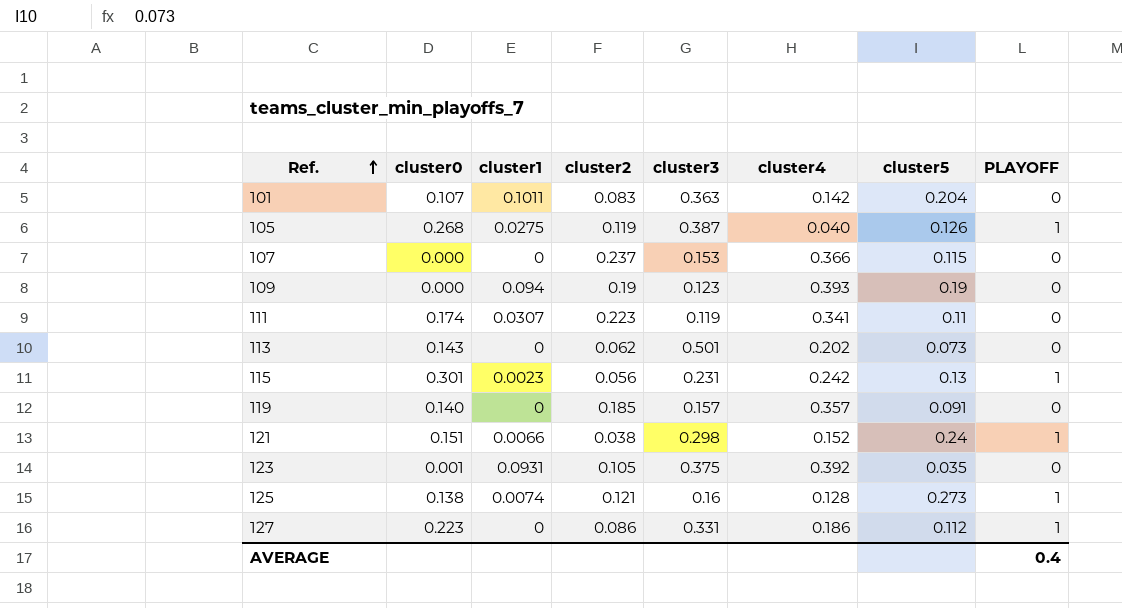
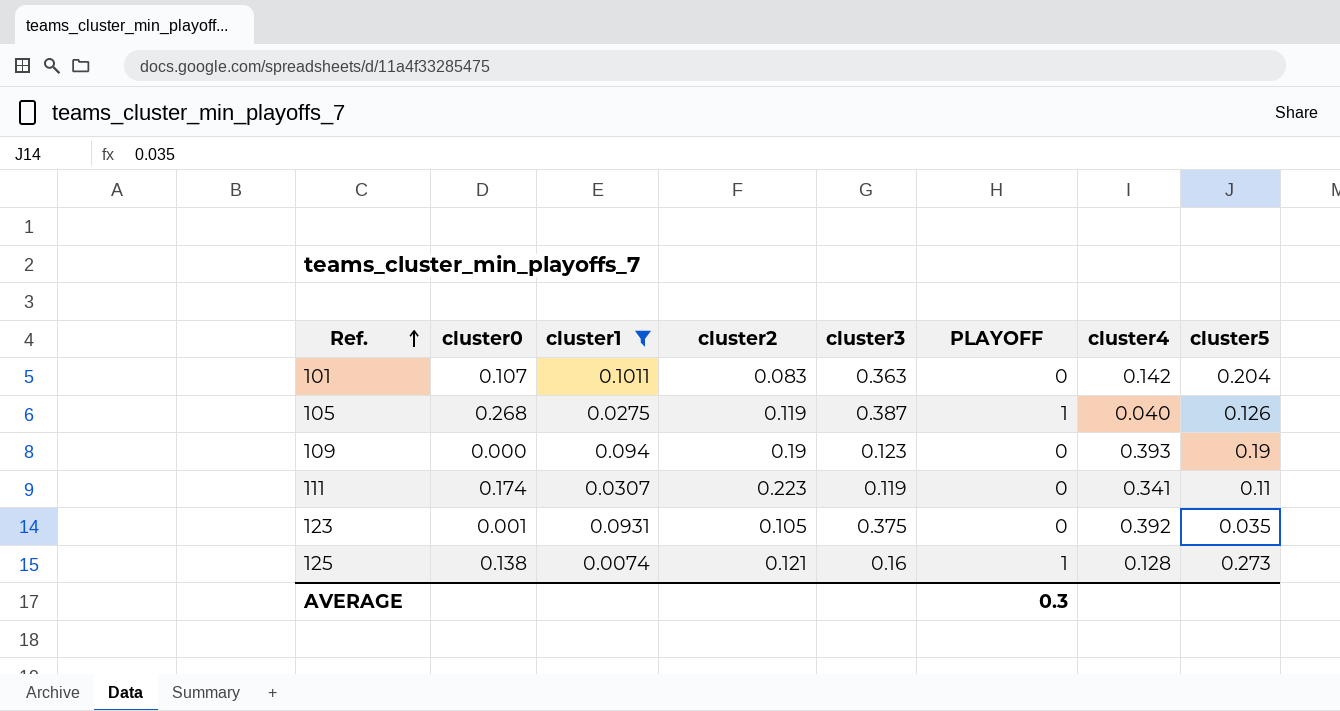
filter: none -> cluster1 >= 0.0074
column PLAYOFF | position: 8 -> 6
AVERAGE | PLAYOFF: 0.4 -> 0.3

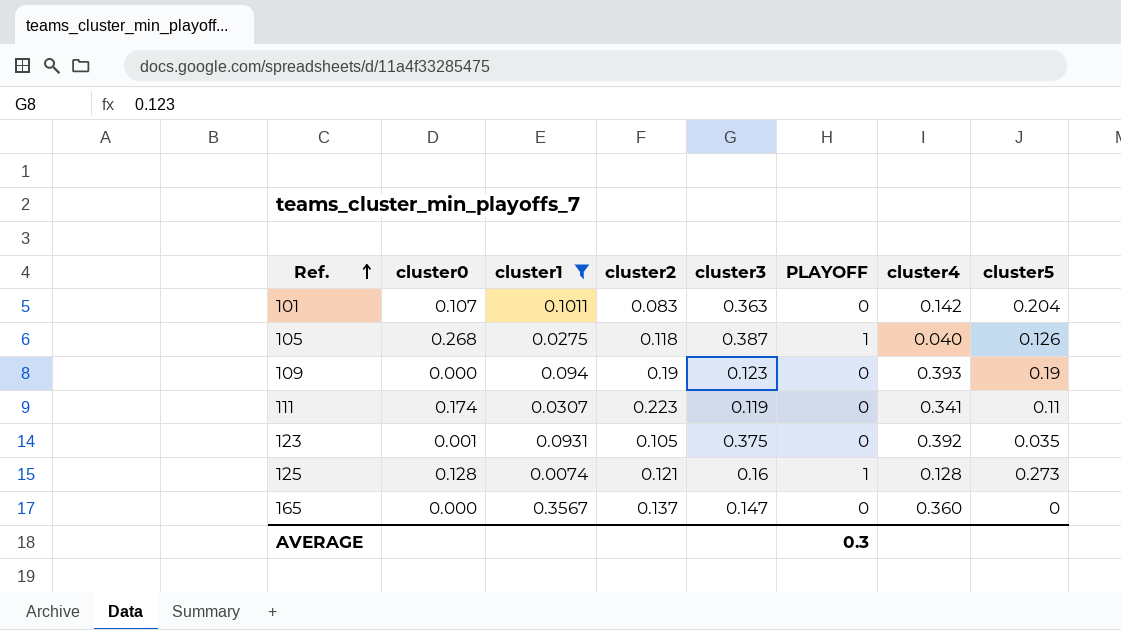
105 | cluster2: 0.119 -> 0.118
125 | cluster0: 0.138 -> 0.128
row 165: none -> 0.000 | 0.3567 | 0.137 | 0.147 | 0 | 0.360 | 0

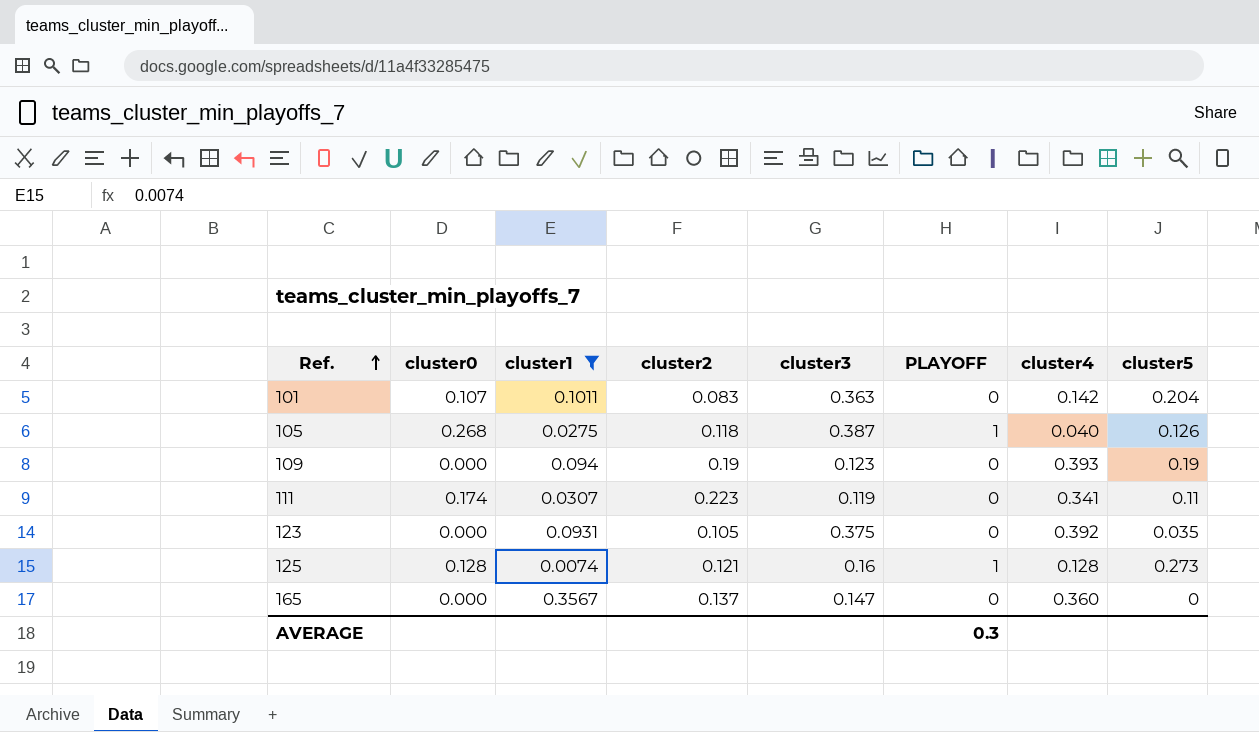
123 | cluster0: 0.001 -> 0.000

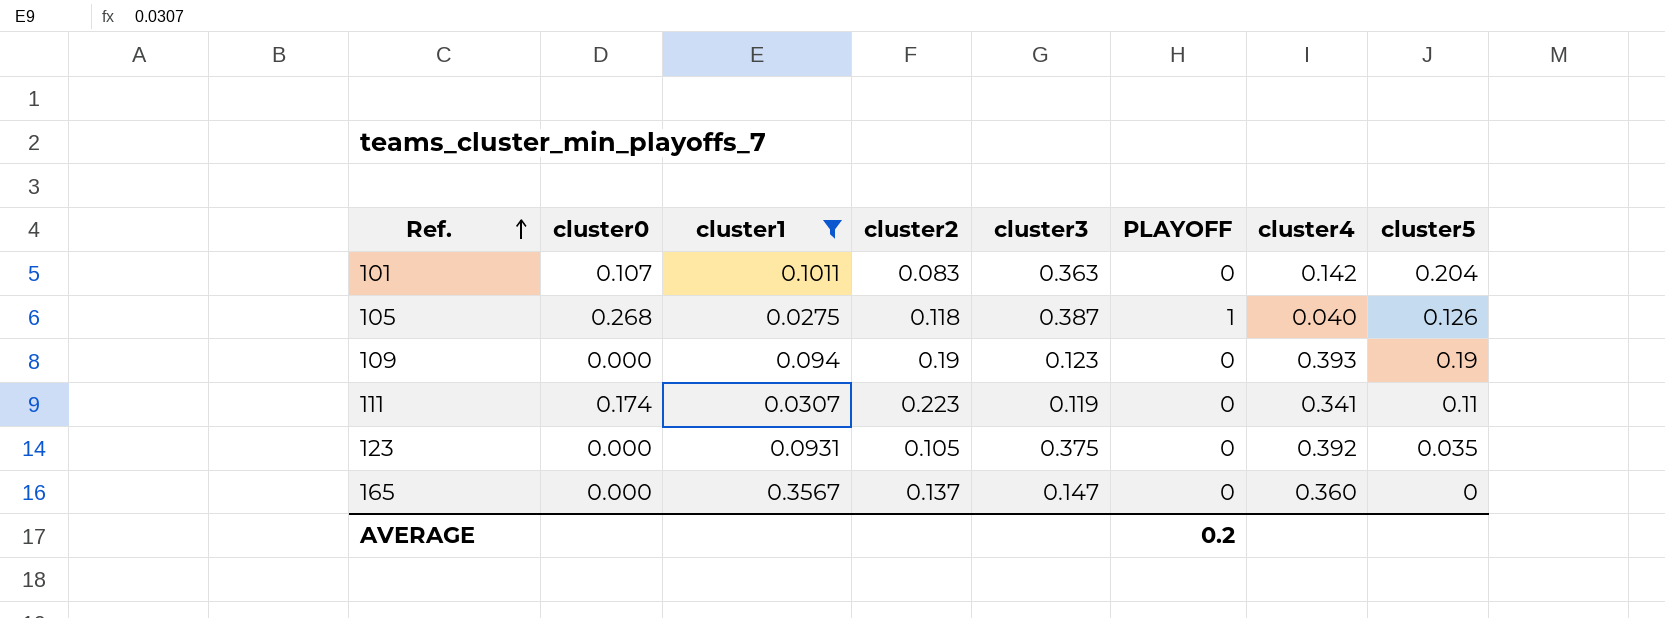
row 125: 0.128 | 0.0074 | 0.121 | 0.16 | 1 | 0.128 | 0.273 -> none
AVERAGE | PLAYOFF: 0.3 -> 0.2

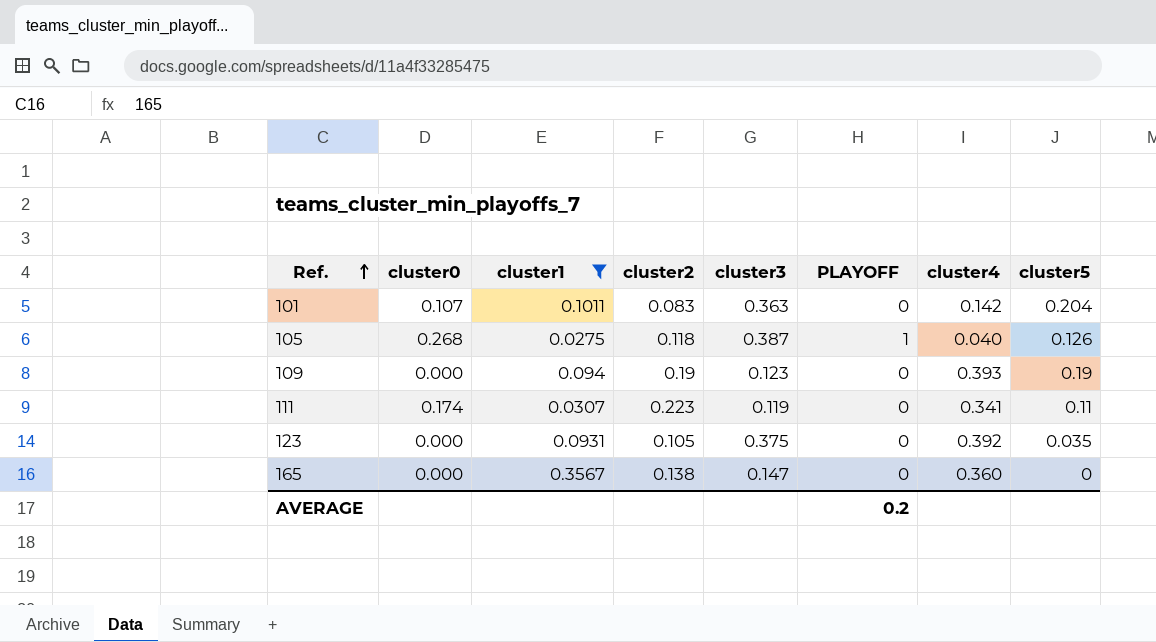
165 | cluster2: 0.137 -> 0.138

